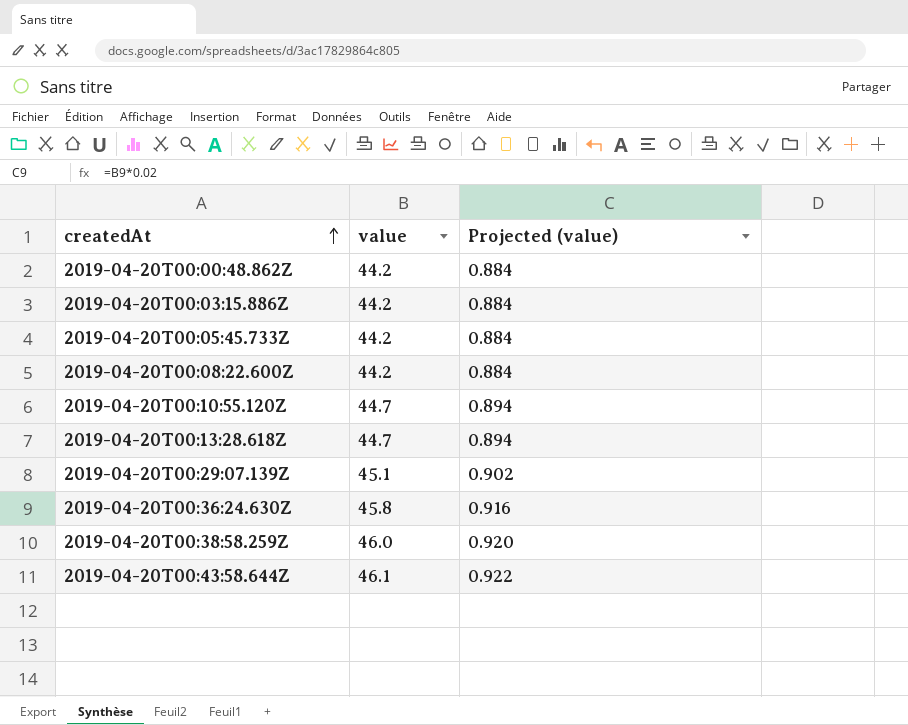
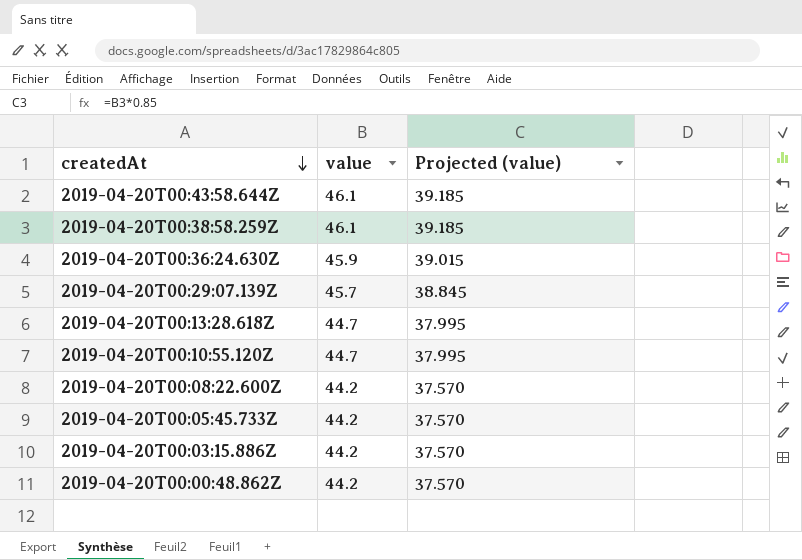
row order: createdAt ascending -> createdAt descending
column Projected (value) | formula: [value] * 0.02 -> [value] * 0.85
2019-04-20T00:38:58.259Z | value: 46.0 -> 46.1
2019-04-20T00:36:24.630Z | value: 45.8 -> 45.9
2019-04-20T00:29:07.139Z | value: 45.1 -> 45.7

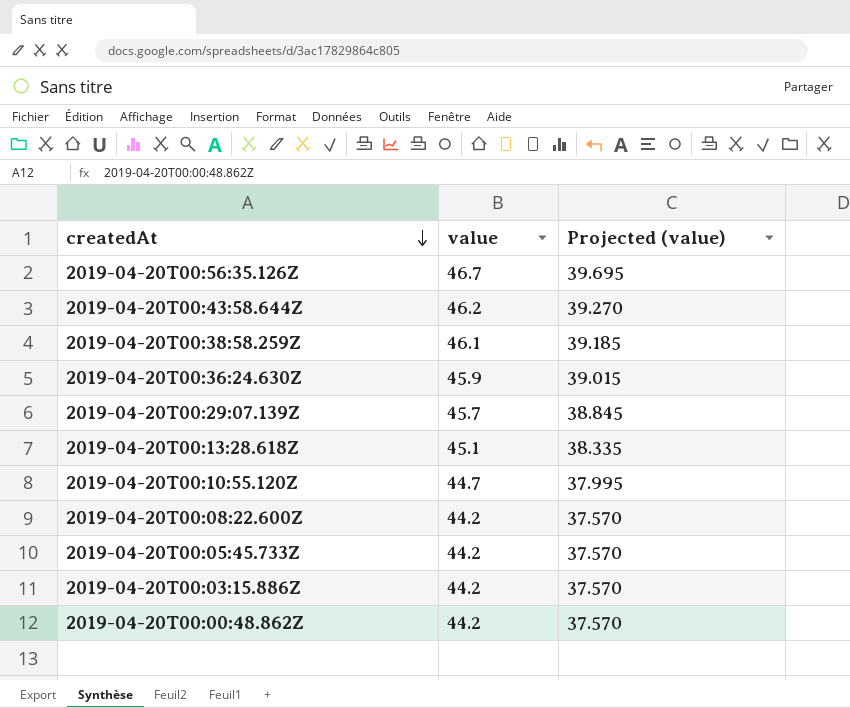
row 2019-04-20T00:56:35.126Z: none -> 46.7 | 39.695
2019-04-20T00:43:58.644Z | value: 46.1 -> 46.2
2019-04-20T00:43:58.644Z | Projected (value): 39.185 -> 39.270
2019-04-20T00:13:28.618Z | value: 44.7 -> 45.1
2019-04-20T00:13:28.618Z | Projected (value): 37.995 -> 38.335

